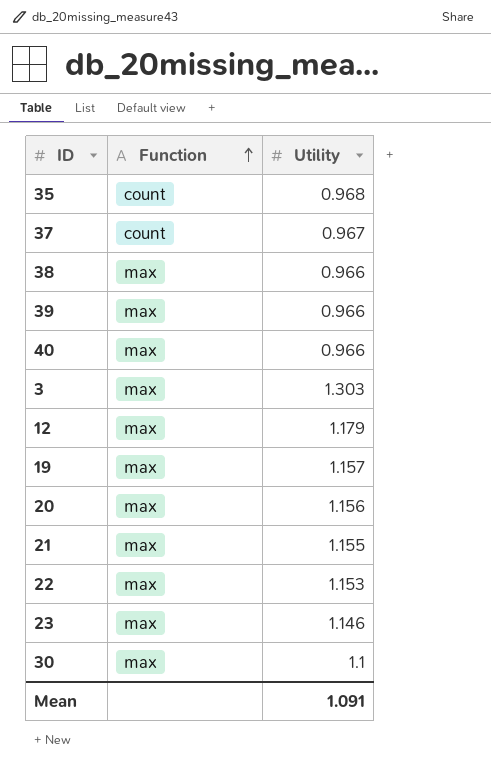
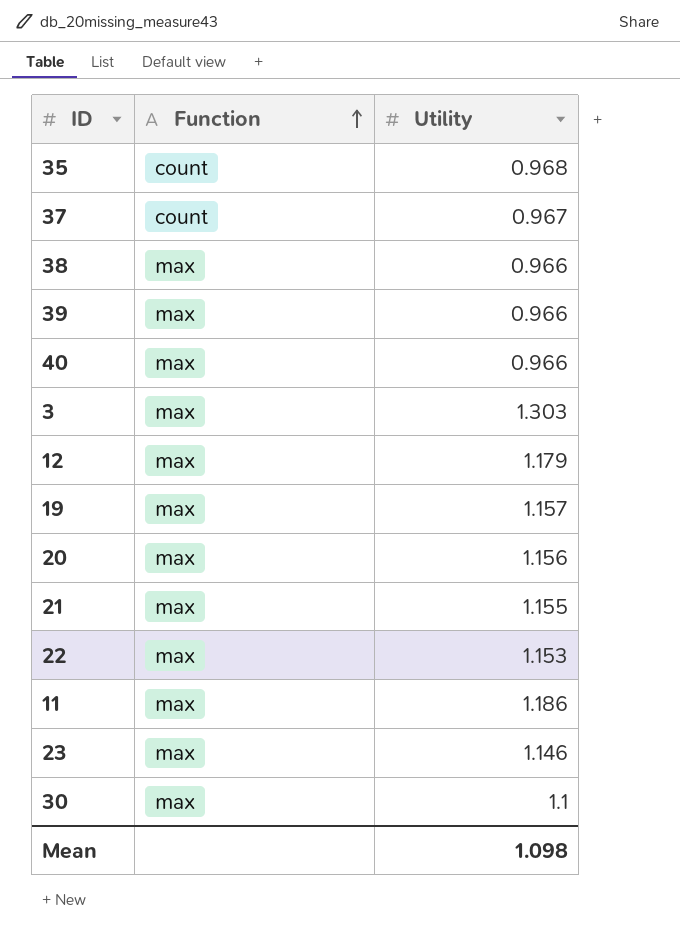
row 11: none -> max | 1.186
Mean | Utility: 1.091 -> 1.098

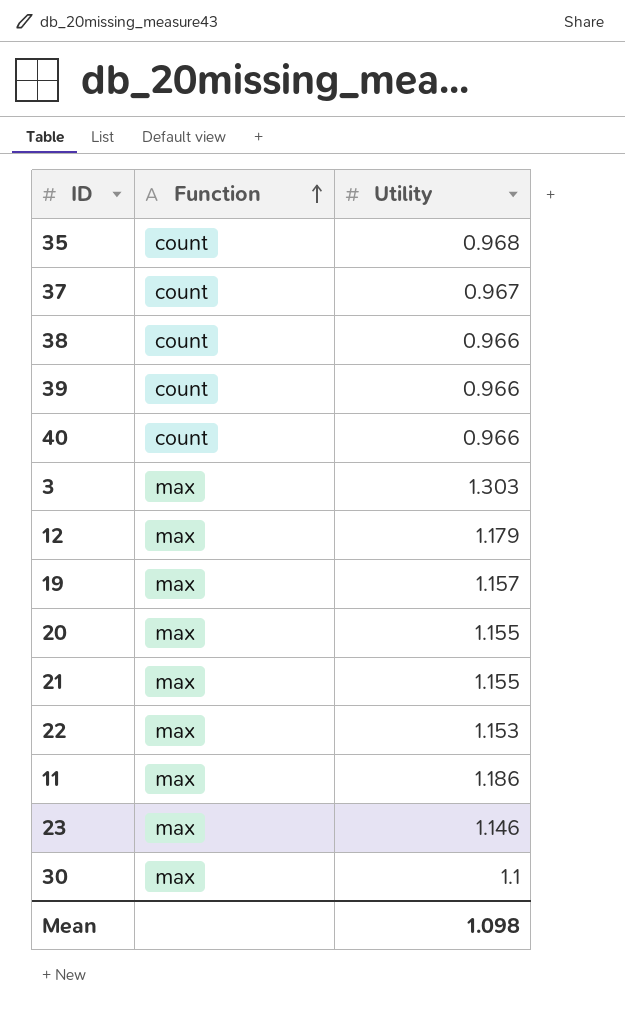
38 | Function: max -> count
39 | Function: max -> count
40 | Function: max -> count
20 | Utility: 1.156 -> 1.155

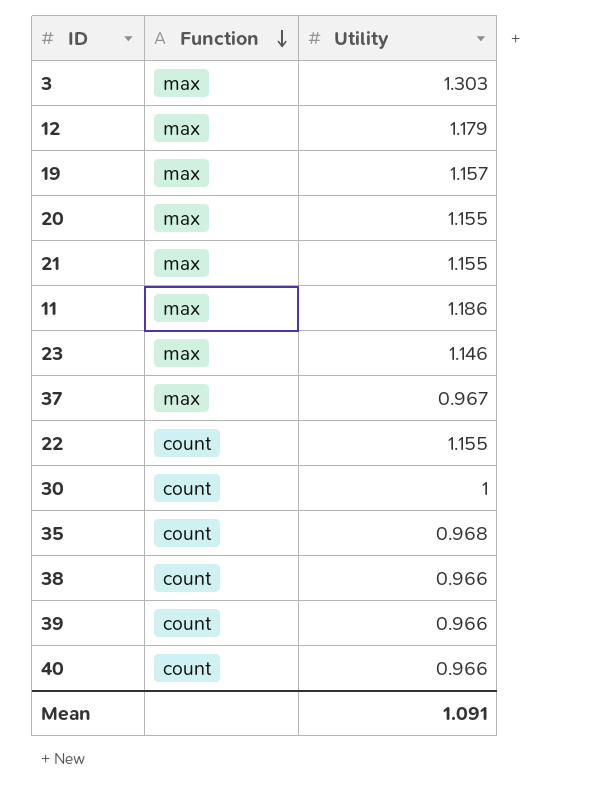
row order: Function ascending -> Function descending
37 | Function: count -> max
22 | Function: max -> count
22 | Utility: 1.153 -> 1.155
30 | Function: max -> count
30 | Utility: 1.1 -> 1
Mean | Utility: 1.098 -> 1.091

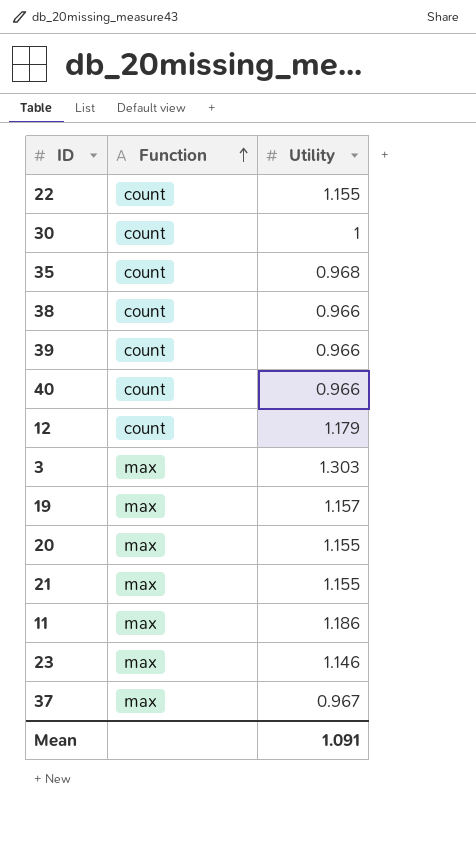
row order: Function descending -> Function ascending
12 | Function: max -> count

